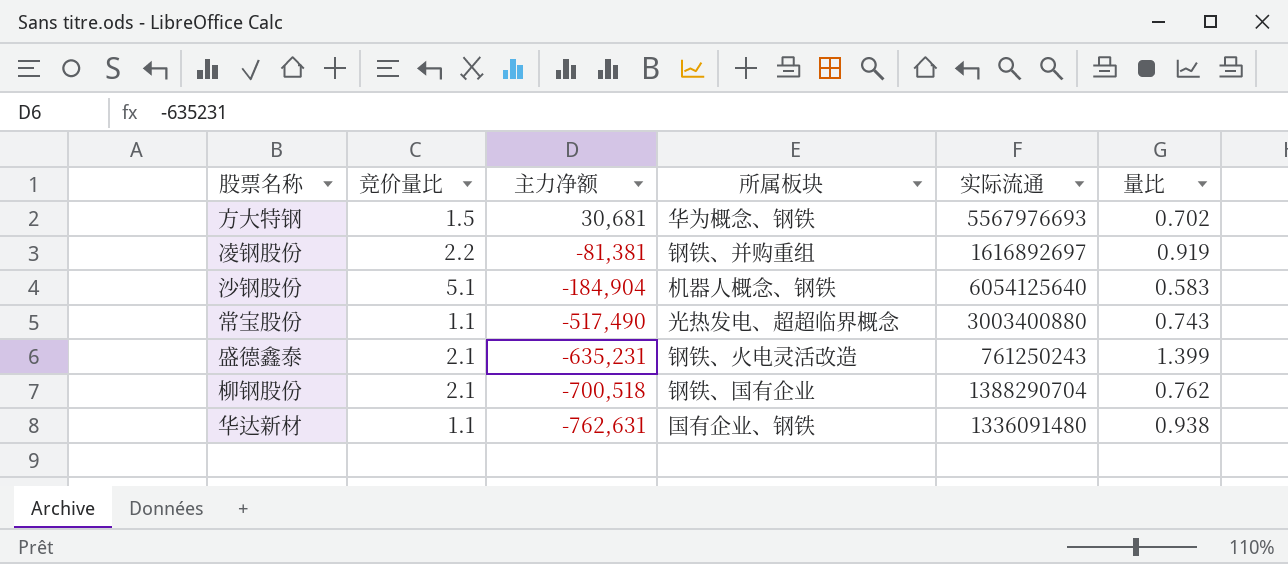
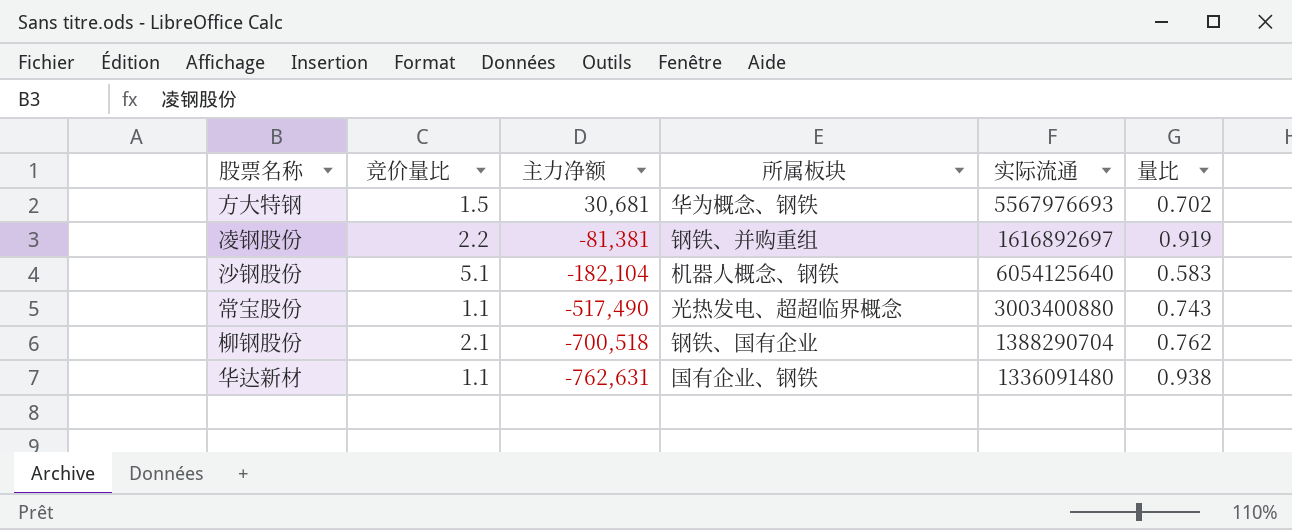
row 盛德鑫泰: 2.1 | -635,231 | 钢铁、火电灵活改造 | 761250243 | 1.399 -> none
沙钢股份 | 主力净额: -184,904 -> -182,104

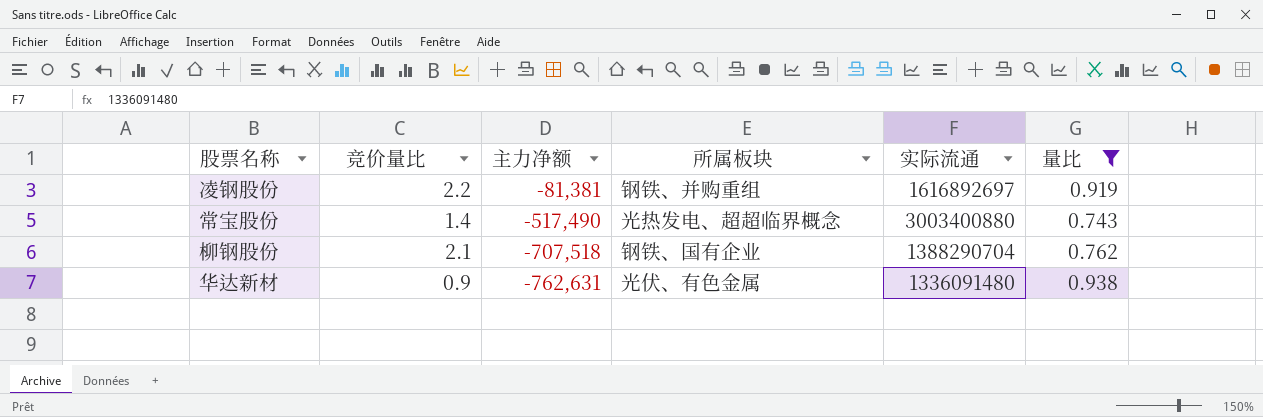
filter: none -> 量比 >= 0.743
常宝股份 | 竞价量比: 1.1 -> 1.4
柳钢股份 | 主力净额: -700,518 -> -707,518
华达新材 | 竞价量比: 1.1 -> 0.9
华达新材 | 所属板块: 国有企业、钢铁 -> 光伏、有色金属

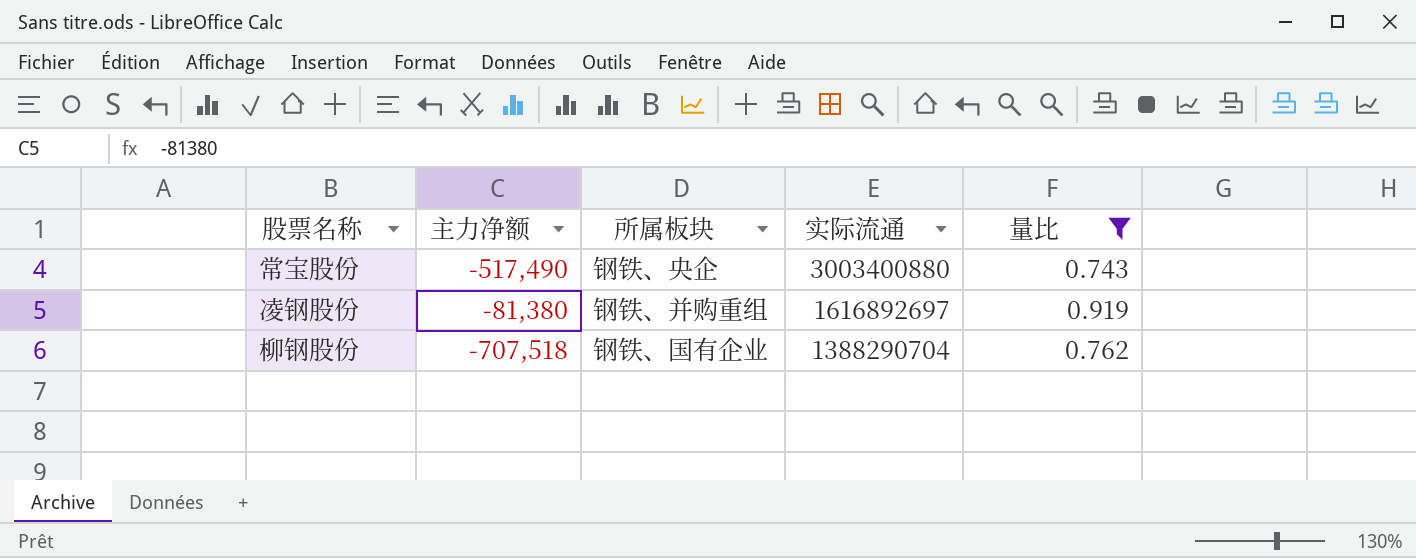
row order: 主力净额 descending -> 实际流通 descending
column 竞价量比 | position: 2 -> none
row 华达新材: 0.9 | -762,631 | 光伏、有色金属 | 1336091480 | 0.938 -> none
常宝股份 | 所属板块: 光热发电、超超临界概念 -> 钢铁、央企
凌钢股份 | 主力净额: -81,381 -> -81,380

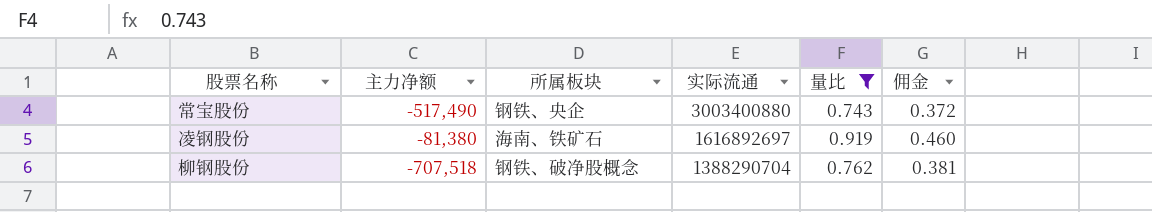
column 佣金 | formula: none -> [量比] * 0.5
凌钢股份 | 所属板块: 钢铁、并购重组 -> 海南、铁矿石
柳钢股份 | 所属板块: 钢铁、国有企业 -> 钢铁、破净股概念

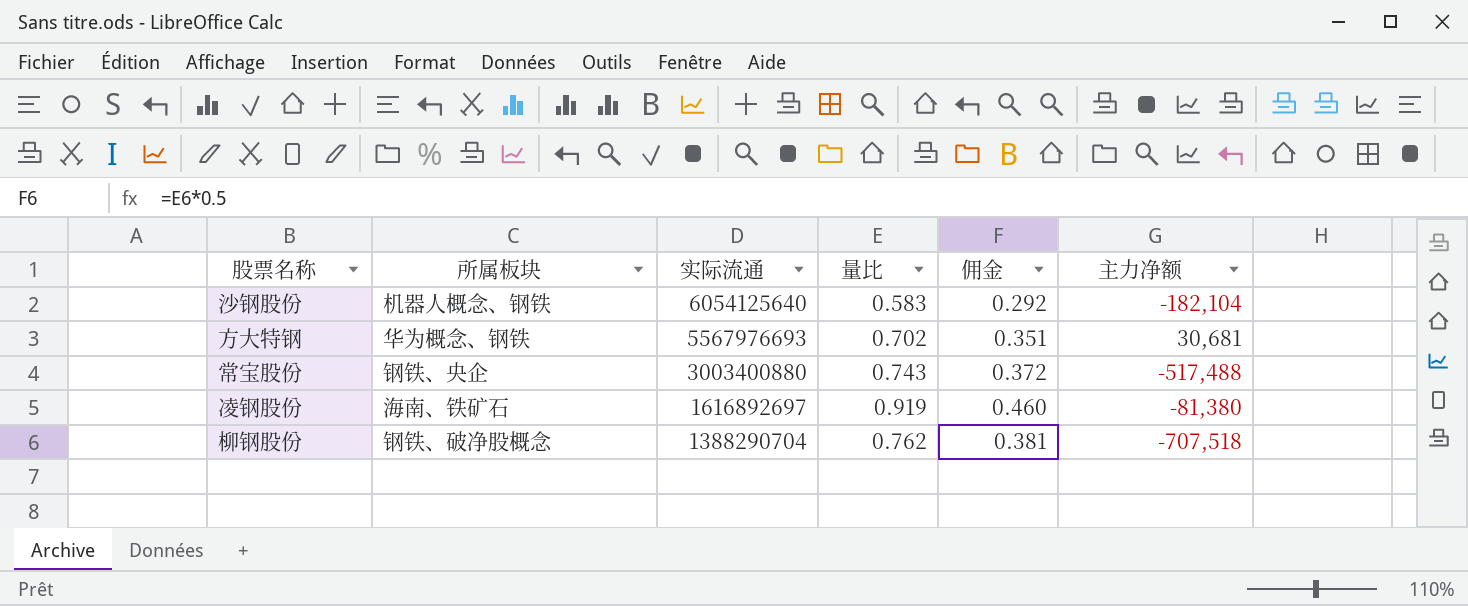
filter: 量比 >= 0.743 -> none
column 主力净额 | position: 2 -> 6
常宝股份 | 主力净额: -517,490 -> -517,488

